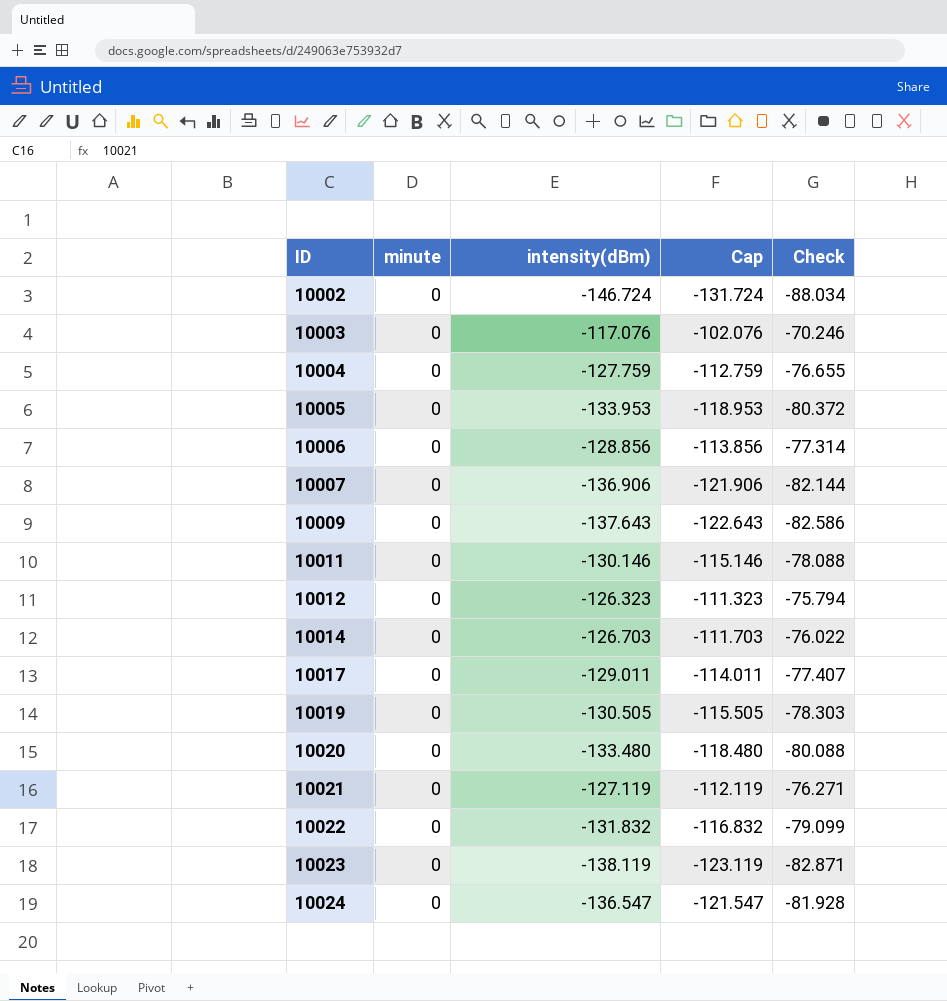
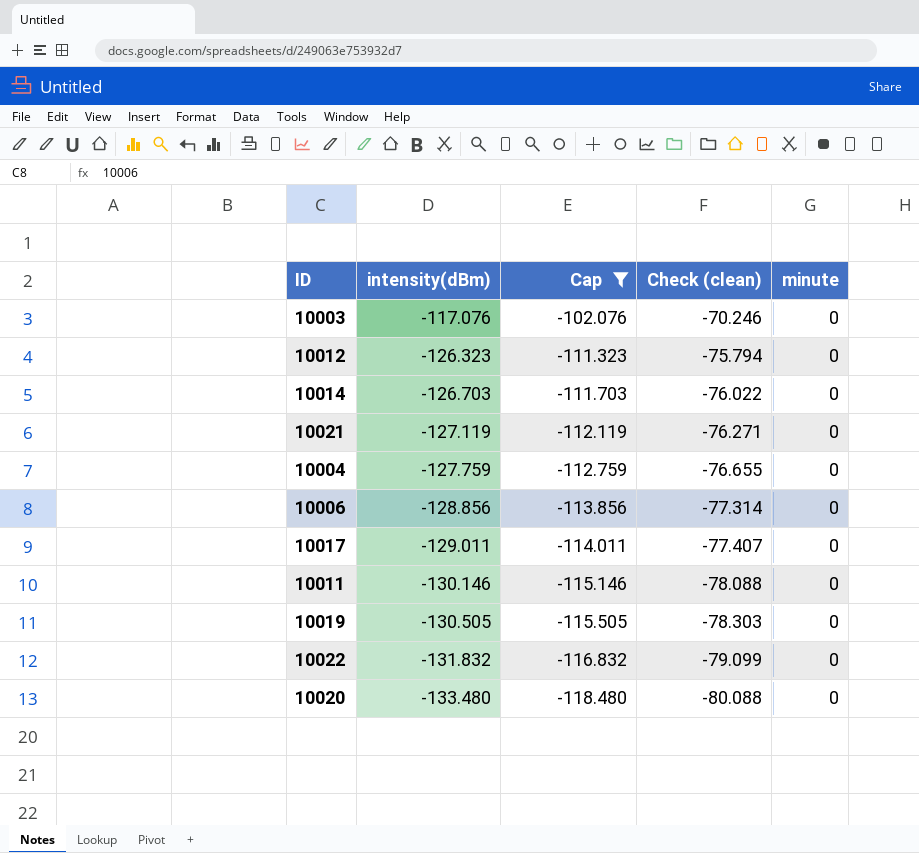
filter: none -> Cap >= -118.480
row order: ID ascending -> intensity(dBm) descending
column name: Check -> Check (clean)
column minute | position: 2 -> 5

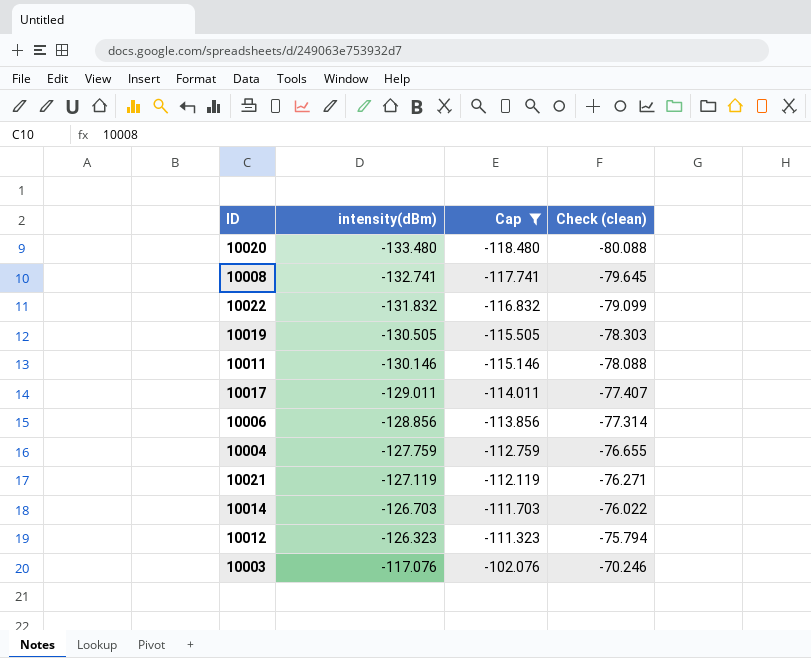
row order: intensity(dBm) descending -> intensity(dBm) ascending
column minute | position: 5 -> none
row 10008: none -> -132.741 | -117.741 | -79.645

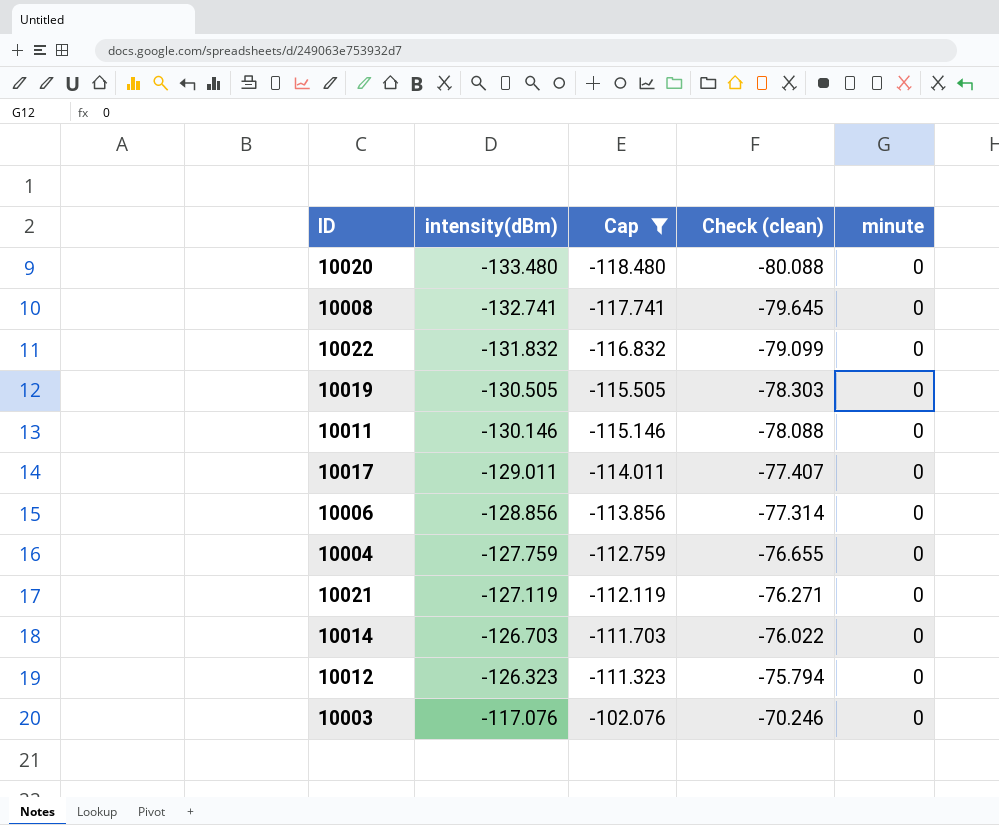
column minute | position: none -> 5

